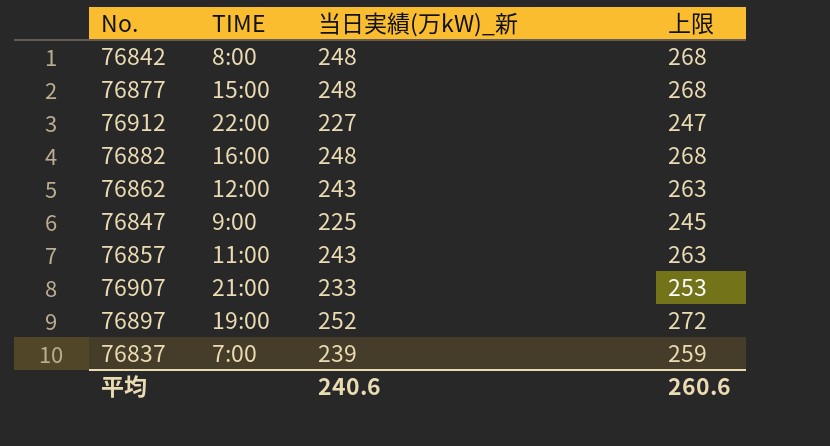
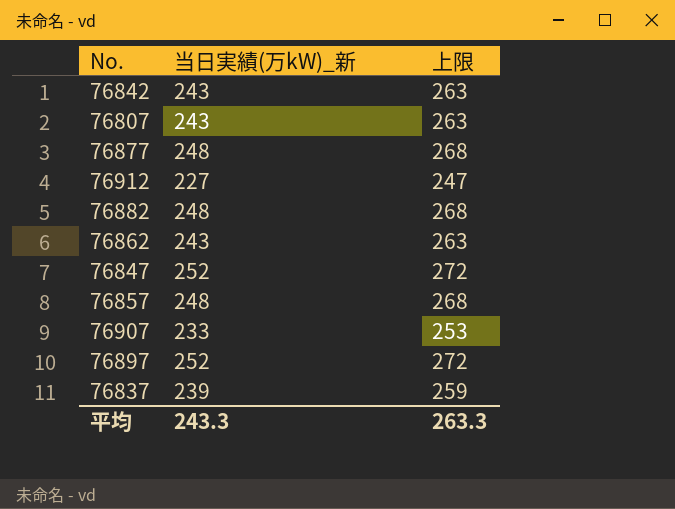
column TIME | position: 2 -> none
76842 | 当日実績(万kW)_新: 248 -> 243
76842 | 上限: 268 -> 263
row 76807: none -> 243 | 263
76847 | 当日実績(万kW)_新: 225 -> 252
76847 | 上限: 245 -> 272
76857 | 当日実績(万kW)_新: 243 -> 248
76857 | 上限: 263 -> 268
平均 | 当日実績(万kW)_新: 240.6 -> 243.3
平均 | 上限: 260.6 -> 263.3

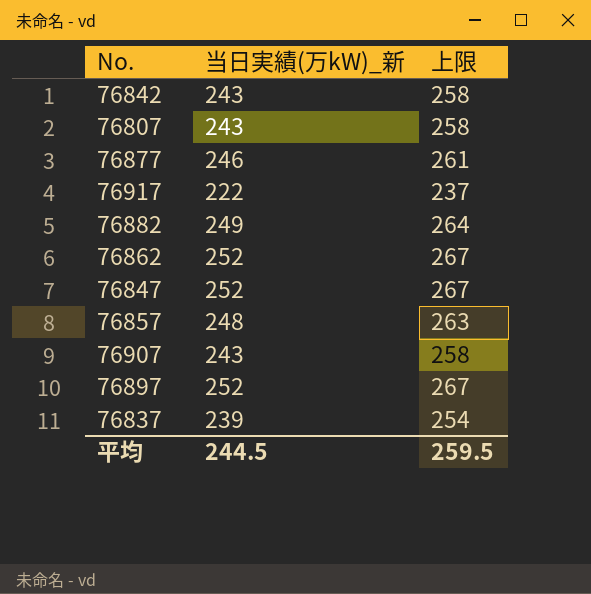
column 上限 | formula: [当日実績(万kW)_新] + 20 -> [当日実績(万kW)_新] + 15
row 76912: 227 | 247 -> none
76877 | 当日実績(万kW)_新: 248 -> 246
row 76917: none -> 222 | 237
76882 | 当日実績(万kW)_新: 248 -> 249
76862 | 当日実績(万kW)_新: 243 -> 252
76907 | 当日実績(万kW)_新: 233 -> 243
平均 | 当日実績(万kW)_新: 243.3 -> 244.5
平均 | 上限: 263.3 -> 259.5

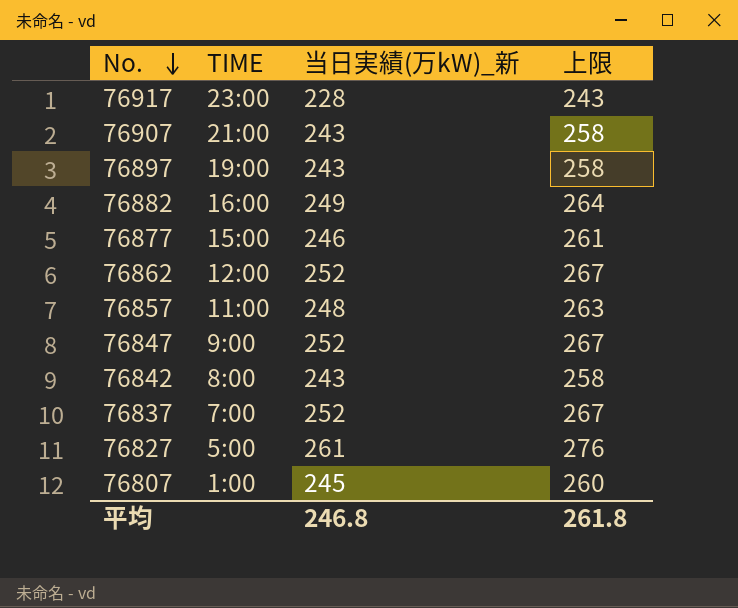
row order: none -> No. descending
column TIME | position: none -> 2
76917 | 当日実績(万kW)_新: 222 -> 228
76917 | 上限: 237 -> 243
76897 | 当日実績(万kW)_新: 252 -> 243
76897 | 上限: 267 -> 258
76837 | 当日実績(万kW)_新: 239 -> 252
76837 | 上限: 254 -> 267
row 76827: none -> 5:00 | 261 | 276
76807 | 当日実績(万kW)_新: 243 -> 245
76807 | 上限: 258 -> 260
平均 | 当日実績(万kW)_新: 244.5 -> 246.8
平均 | 上限: 259.5 -> 261.8

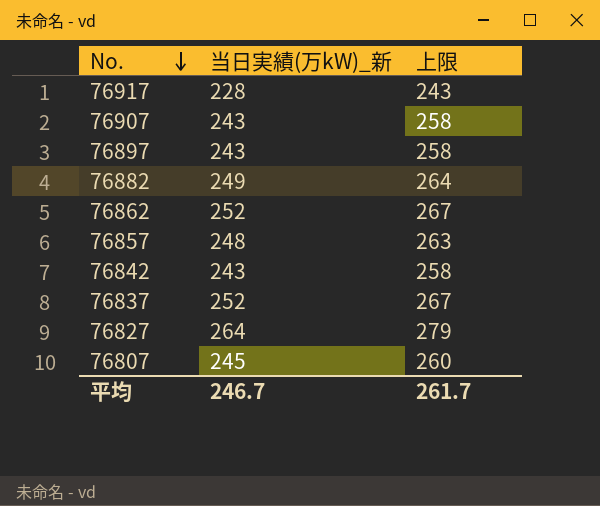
column TIME | position: 2 -> none
row 76877: 15:00 | 246 | 261 -> none
row 76847: 9:00 | 252 | 267 -> none
76827 | 当日実績(万kW)_新: 261 -> 264
76827 | 上限: 276 -> 279
平均 | 当日実績(万kW)_新: 246.8 -> 246.7
平均 | 上限: 261.8 -> 261.7

